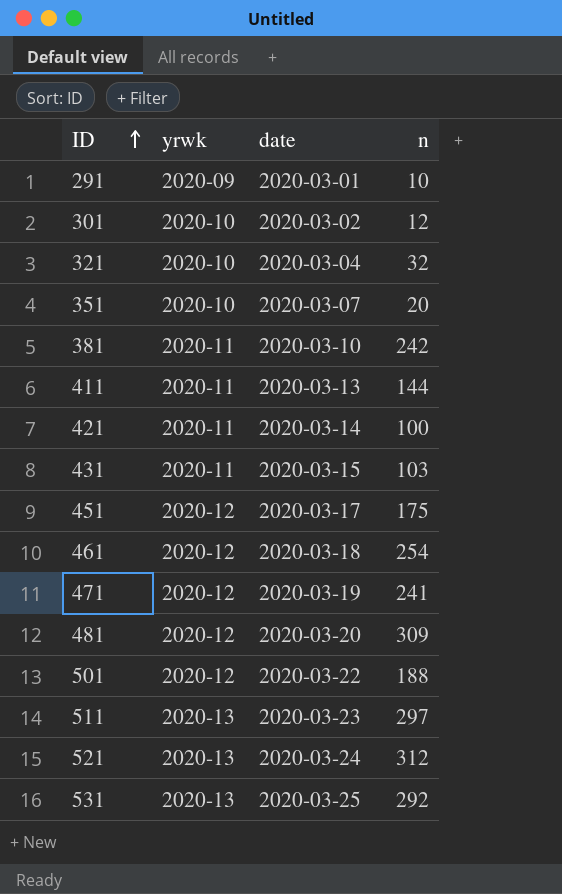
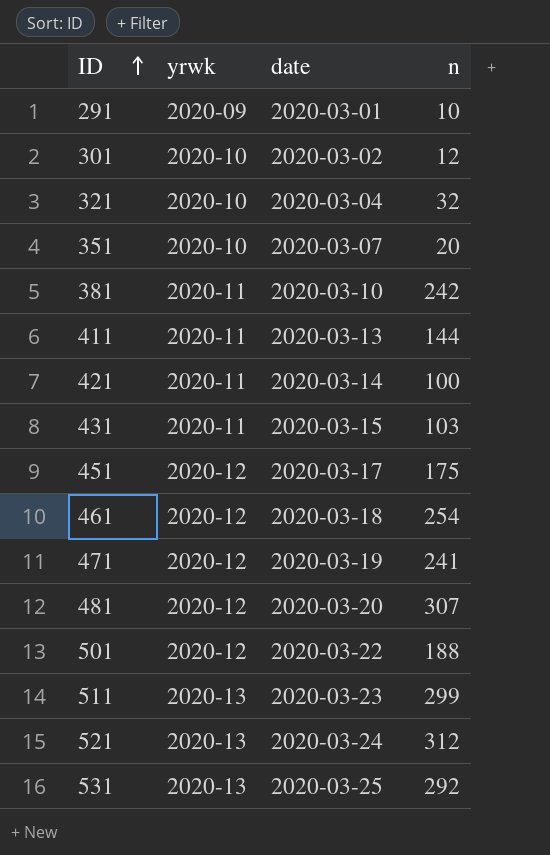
481 | n: 309 -> 307
511 | n: 297 -> 299

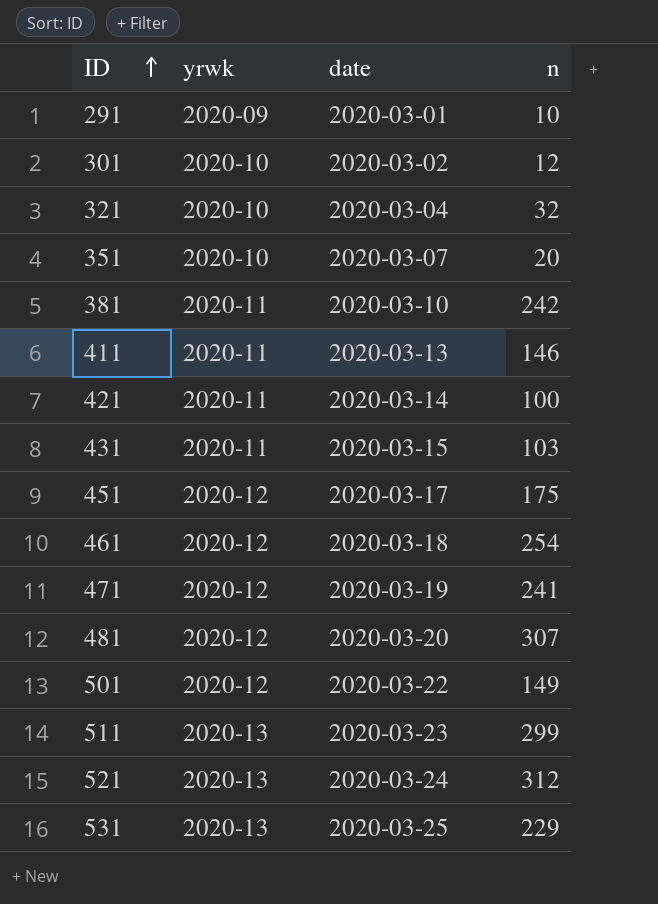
411 | n: 144 -> 146
501 | n: 188 -> 149
531 | n: 292 -> 229

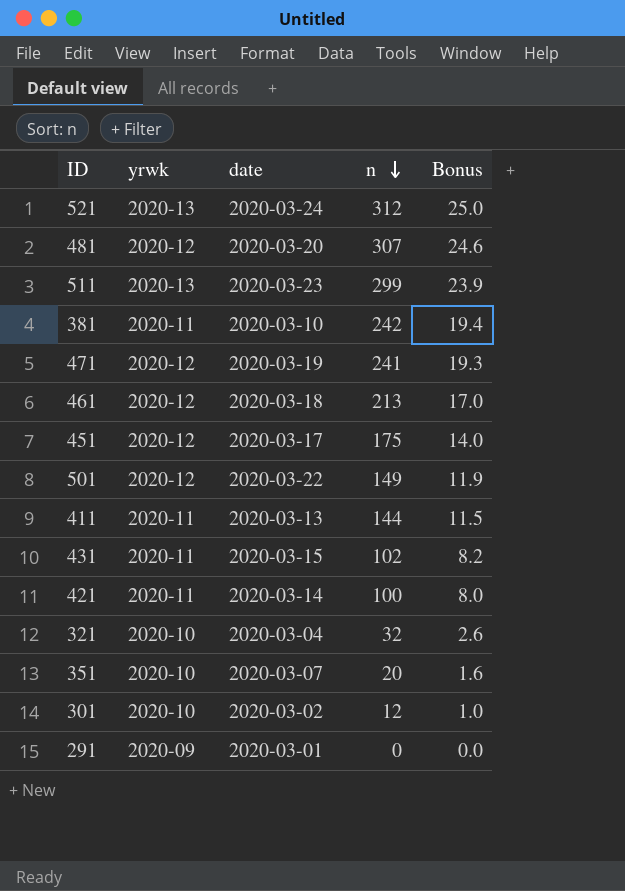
row order: ID ascending -> n descending
column Bonus | formula: none -> [n] * 0.08
row 531: 2020-13 | 2020-03-25 | 229 -> none
461 | n: 254 -> 213
411 | n: 146 -> 144
431 | n: 103 -> 102
291 | n: 10 -> 0

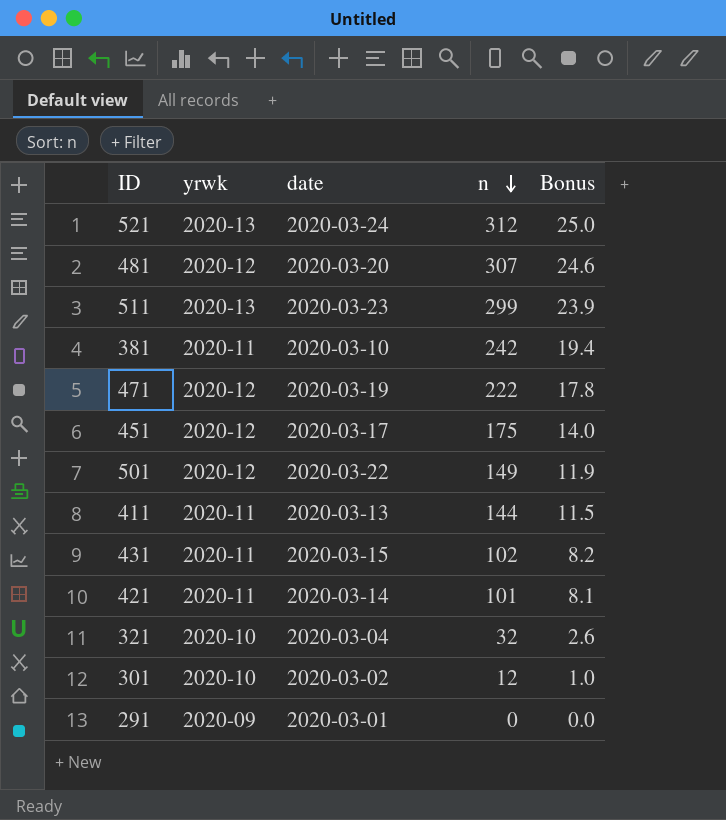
row 461: 2020-12 | 2020-03-18 | 213 | 17.0 -> none
row 351: 2020-10 | 2020-03-07 | 20 | 1.6 -> none
471 | n: 241 -> 222
471 | Bonus: 19.3 -> 17.8
421 | n: 100 -> 101
421 | Bonus: 8.0 -> 8.1

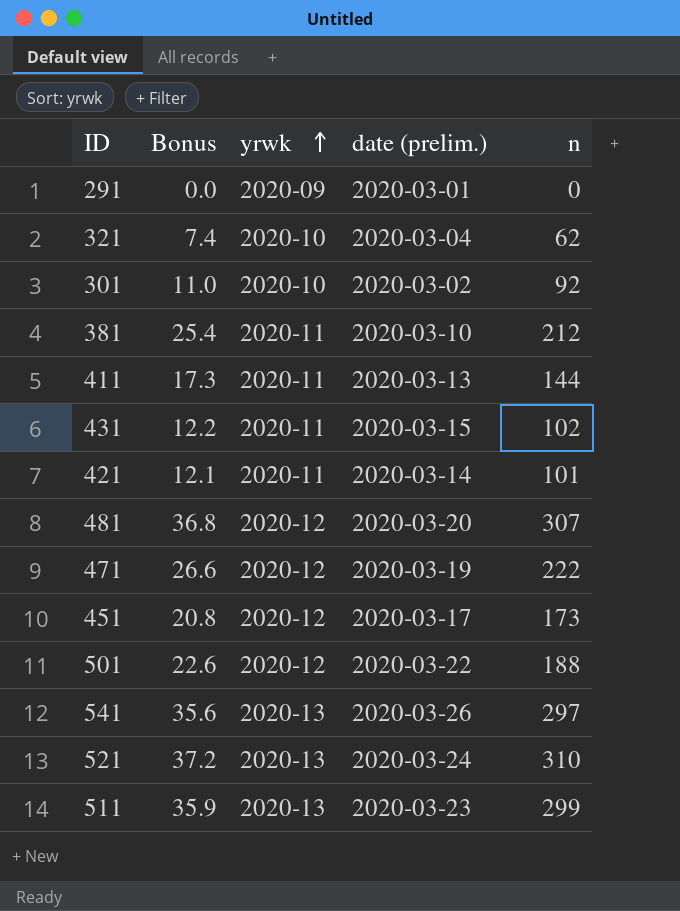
row order: n descending -> yrwk ascending
column Bonus | formula: [n] * 0.08 -> [n] * 0.12
column Bonus | position: 5 -> 2
column name: date -> date (prelim.)
321 | n: 32 -> 62
301 | n: 12 -> 92
381 | n: 242 -> 212
451 | n: 175 -> 173
501 | n: 149 -> 188
row 541: none -> 35.6 | 2020-13 | 2020-03-26 | 297
521 | n: 312 -> 310

